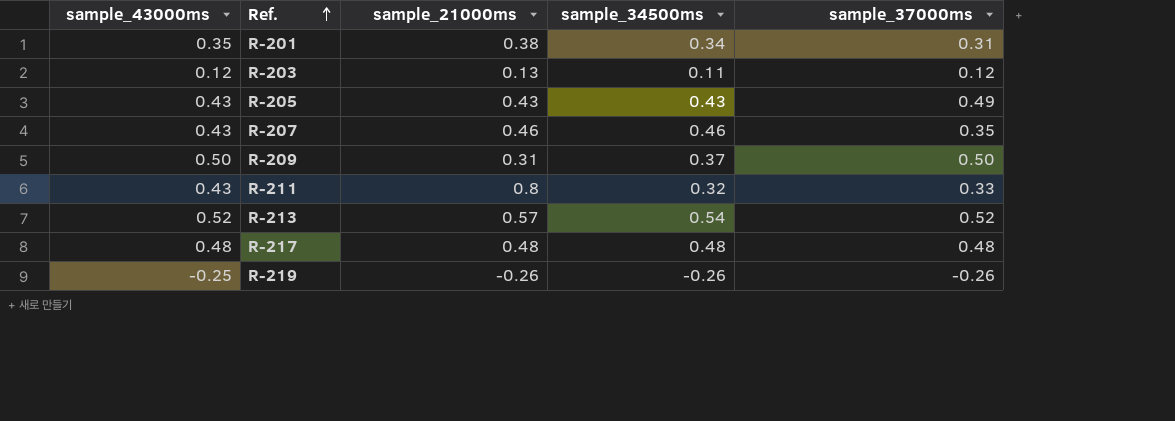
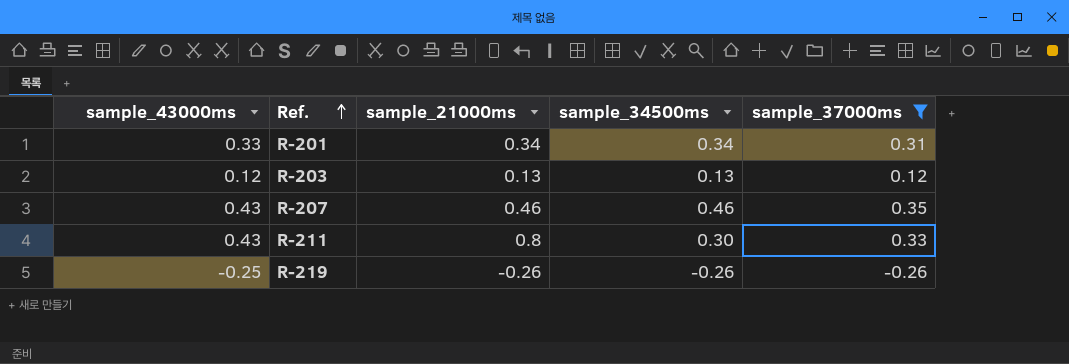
filter: none -> sample_37000ms <= 0.35
R-201 | sample_43000ms: 0.35 -> 0.33
R-201 | sample_21000ms: 0.38 -> 0.34
R-203 | sample_34500ms: 0.11 -> 0.13
R-211 | sample_34500ms: 0.32 -> 0.30

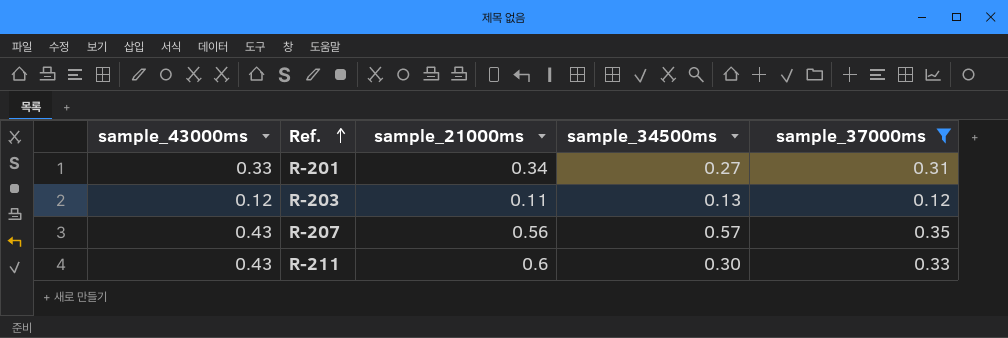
row R-219: -0.25 | -0.26 | -0.26 | -0.26 -> none
R-201 | sample_34500ms: 0.34 -> 0.27
R-203 | sample_21000ms: 0.13 -> 0.11
R-207 | sample_21000ms: 0.46 -> 0.56
R-207 | sample_34500ms: 0.46 -> 0.57
R-211 | sample_21000ms: 0.8 -> 0.6

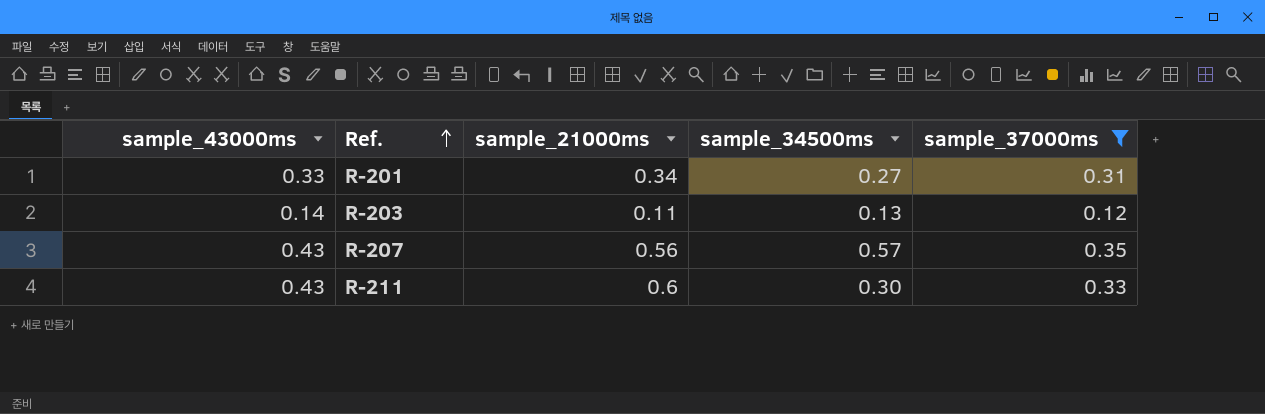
R-203 | sample_43000ms: 0.12 -> 0.14

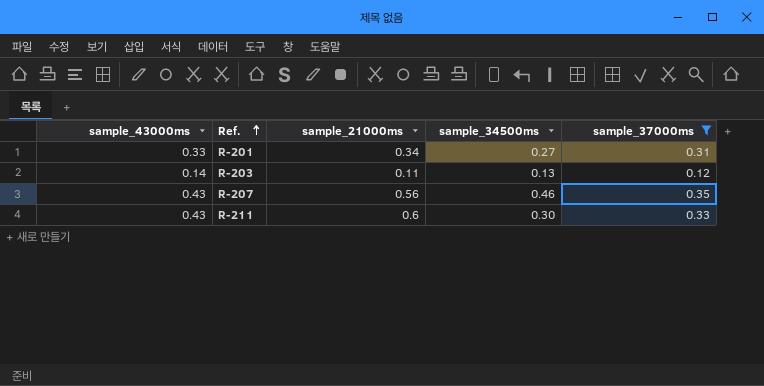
R-207 | sample_34500ms: 0.57 -> 0.46

